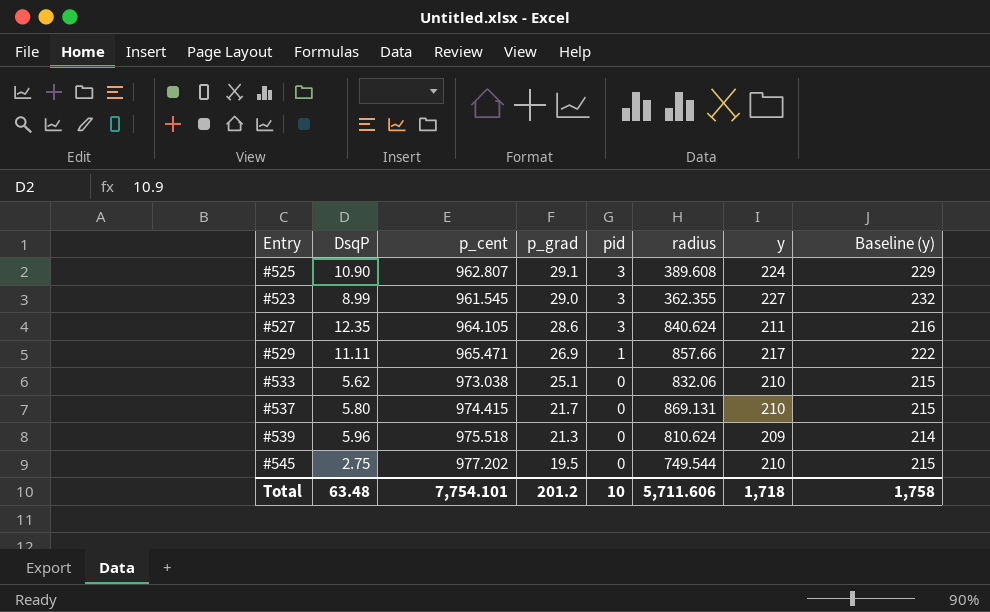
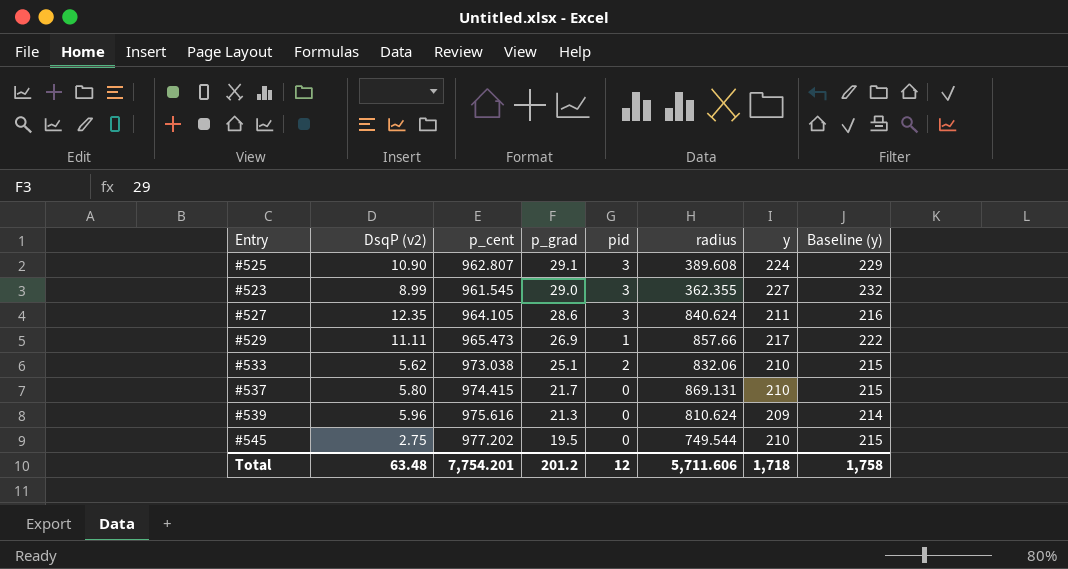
column name: DsqP -> DsqP (v2)
#529 | p_cent: 965.471 -> 965.473
#533 | pid: 0 -> 2
#539 | p_cent: 975.518 -> 975.616
Total | p_cent: 7,754.101 -> 7,754.201
Total | pid: 10 -> 12

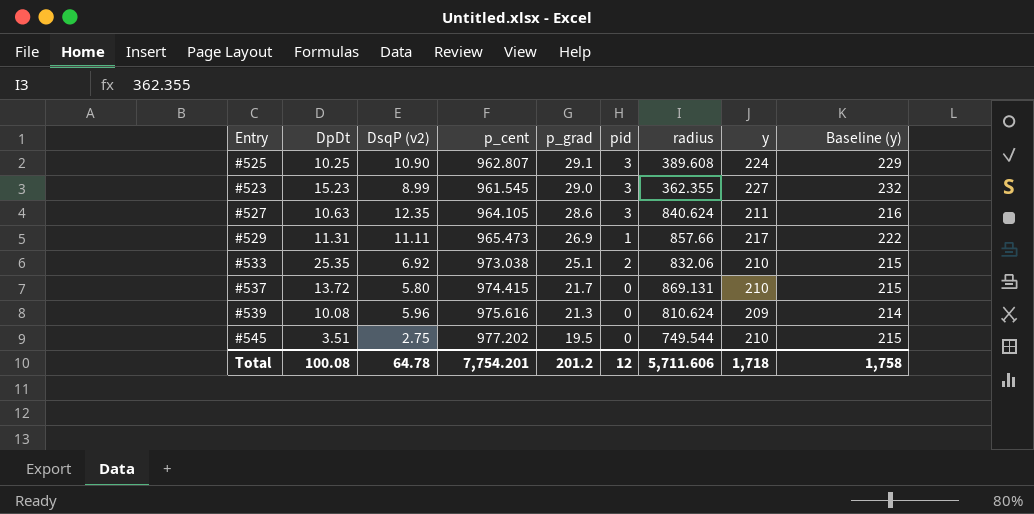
column DpDt | position: none -> 2
#533 | DsqP (v2): 5.62 -> 6.92
Total | DsqP (v2): 63.48 -> 64.78

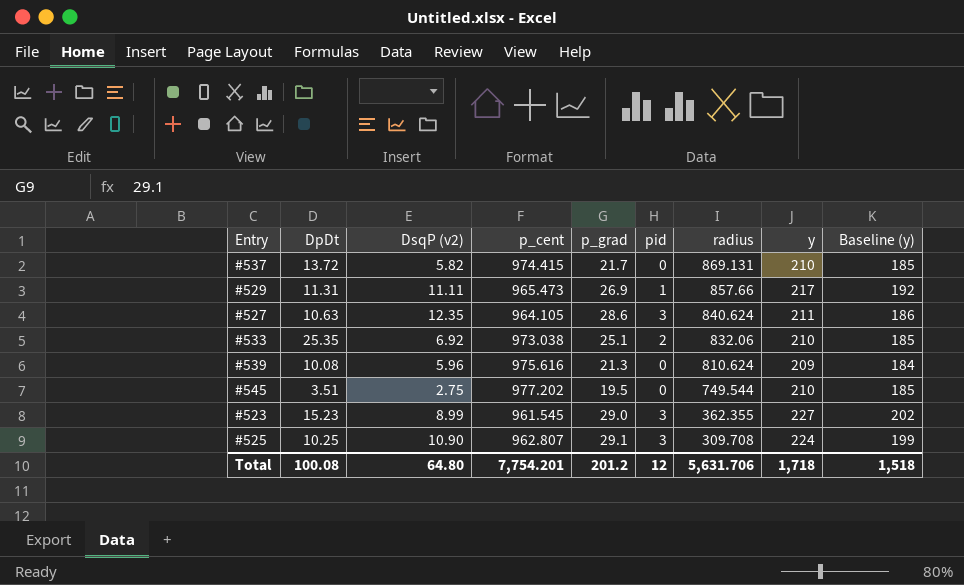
row order: p_grad descending -> radius descending
column Baseline (y) | formula: [y] + 5 -> [y] - 25
#537 | DsqP (v2): 5.80 -> 5.82
#525 | radius: 389.608 -> 309.708
Total | DsqP (v2): 64.78 -> 64.80
Total | radius: 5,711.606 -> 5,631.706
Total | Baseline (y): 1,758 -> 1,518

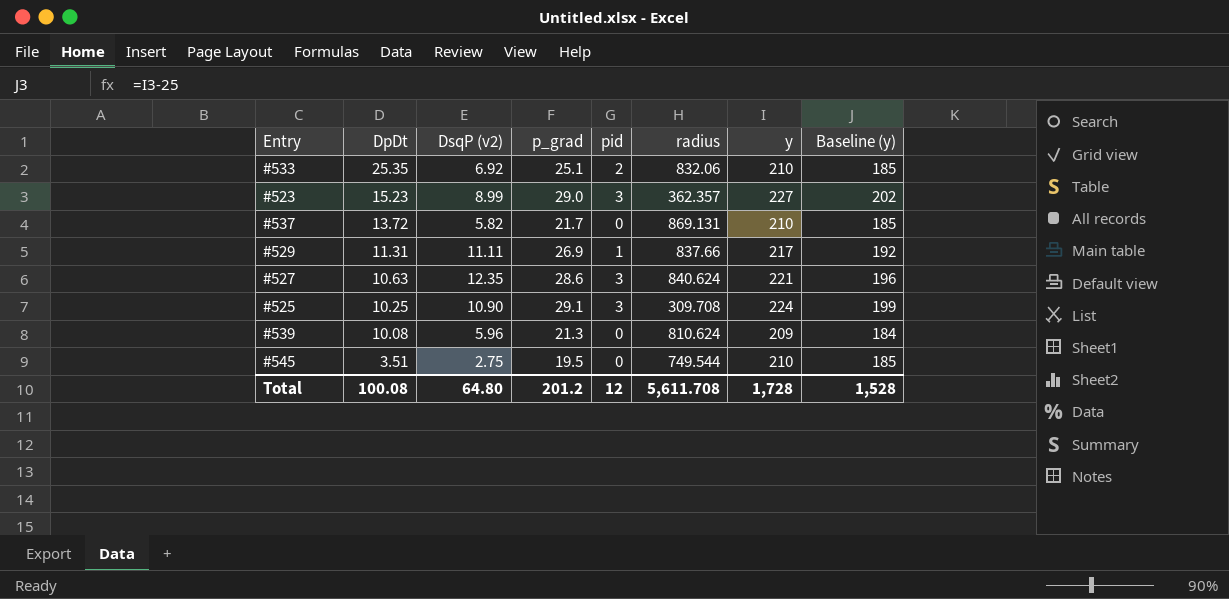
row order: radius descending -> DpDt descending
column p_cent | position: 4 -> none
#523 | radius: 362.355 -> 362.357
#529 | radius: 857.66 -> 837.66
#527 | y: 211 -> 221
#527 | Baseline (y): 186 -> 196
Total | radius: 5,631.706 -> 5,611.708
Total | y: 1,718 -> 1,728
Total | Baseline (y): 1,518 -> 1,528

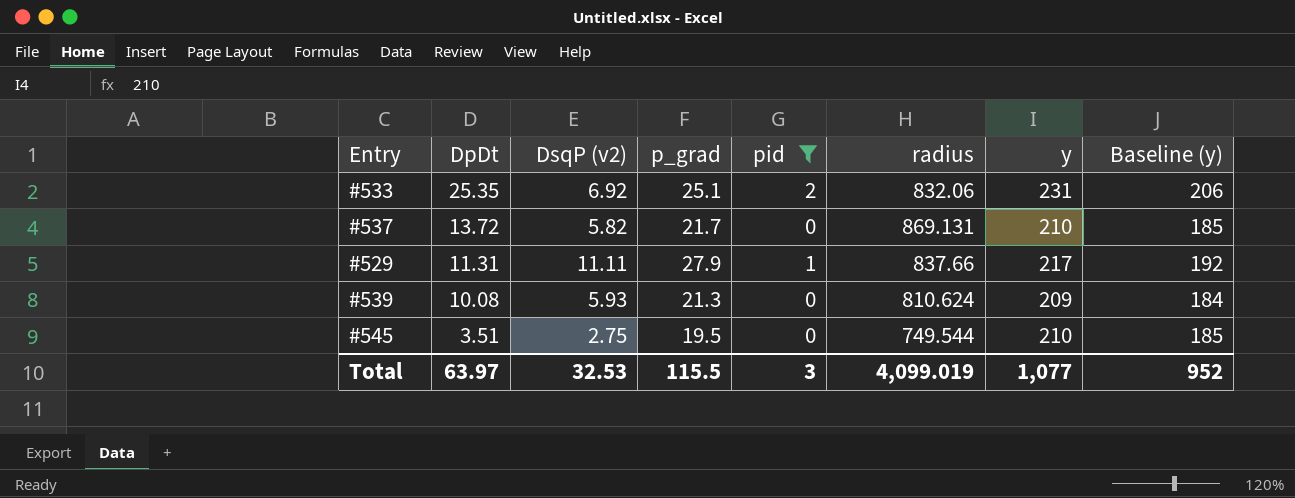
filter: none -> pid != 3
#533 | y: 210 -> 231
#533 | Baseline (y): 185 -> 206
#529 | p_grad: 26.9 -> 27.9
#539 | DsqP (v2): 5.96 -> 5.93
Total | DpDt: 100.08 -> 63.97
Total | DsqP (v2): 64.80 -> 32.53
Total | p_grad: 201.2 -> 115.5
Total | pid: 12 -> 3
Total | radius: 5,611.708 -> 4,099.019
Total | y: 1,728 -> 1,077
Total | Baseline (y): 1,528 -> 952

